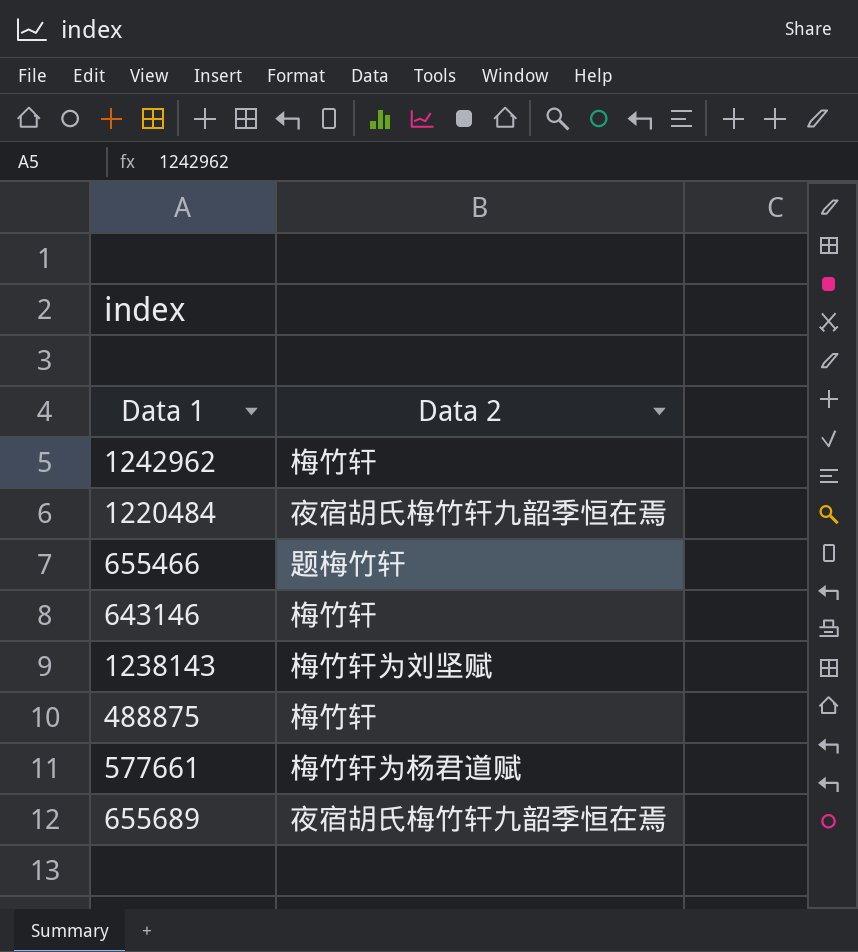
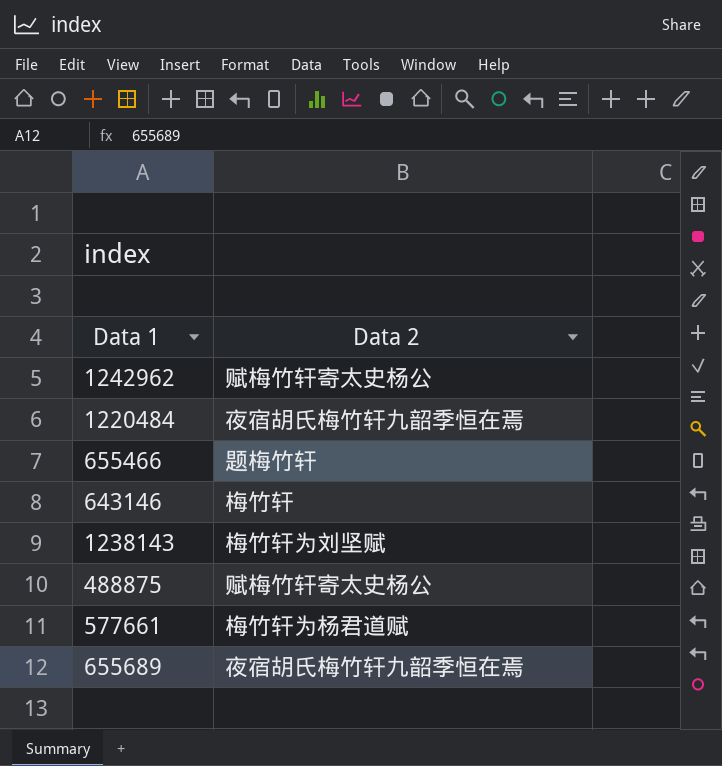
1242962 | Data 2: 梅竹轩 -> 赋梅竹轩寄太史杨公
488875 | Data 2: 梅竹轩 -> 赋梅竹轩寄太史杨公

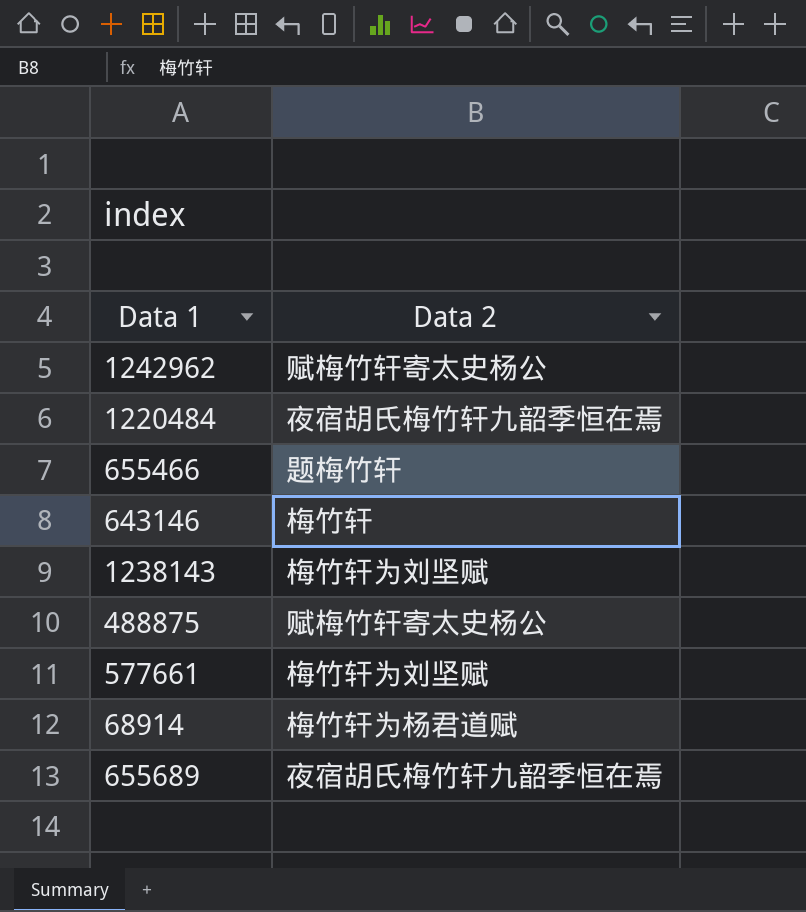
577661 | Data 2: 梅竹轩为杨君道赋 -> 梅竹轩为刘坚赋
row 68914: none -> 梅竹轩为杨君道赋

